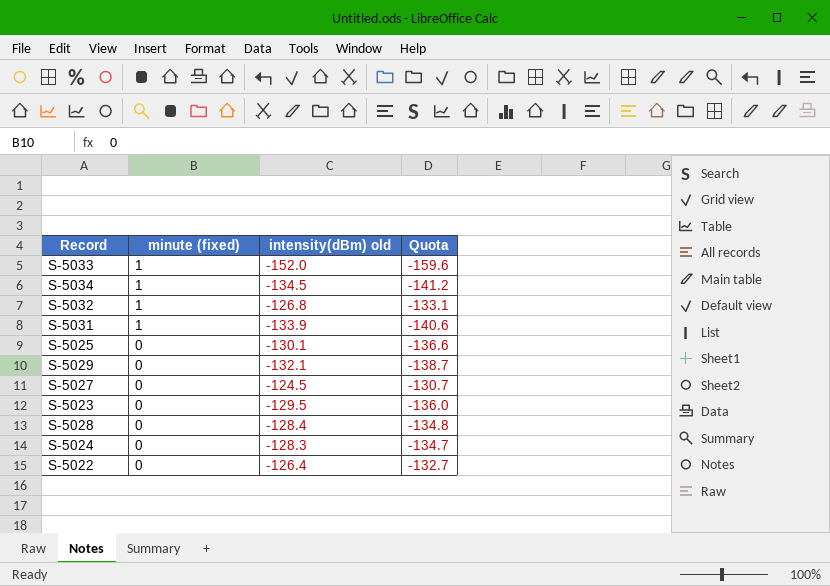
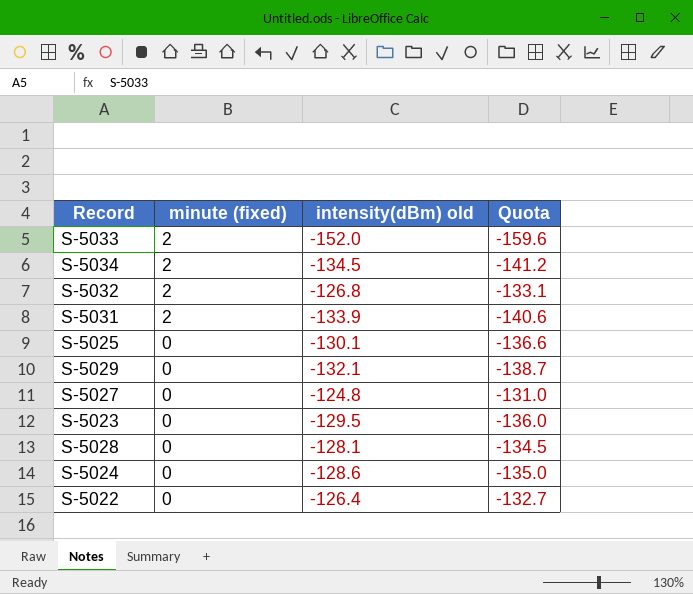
S-5033 | minute (fixed): 1 -> 2
S-5034 | minute (fixed): 1 -> 2
S-5032 | minute (fixed): 1 -> 2
S-5031 | minute (fixed): 1 -> 2
S-5027 | intensity(dBm) old: -124.5 -> -124.8
S-5027 | Quota: -130.7 -> -131.0
S-5028 | intensity(dBm) old: -128.4 -> -128.1
S-5028 | Quota: -134.8 -> -134.5
S-5024 | intensity(dBm) old: -128.3 -> -128.6
S-5024 | Quota: -134.7 -> -135.0

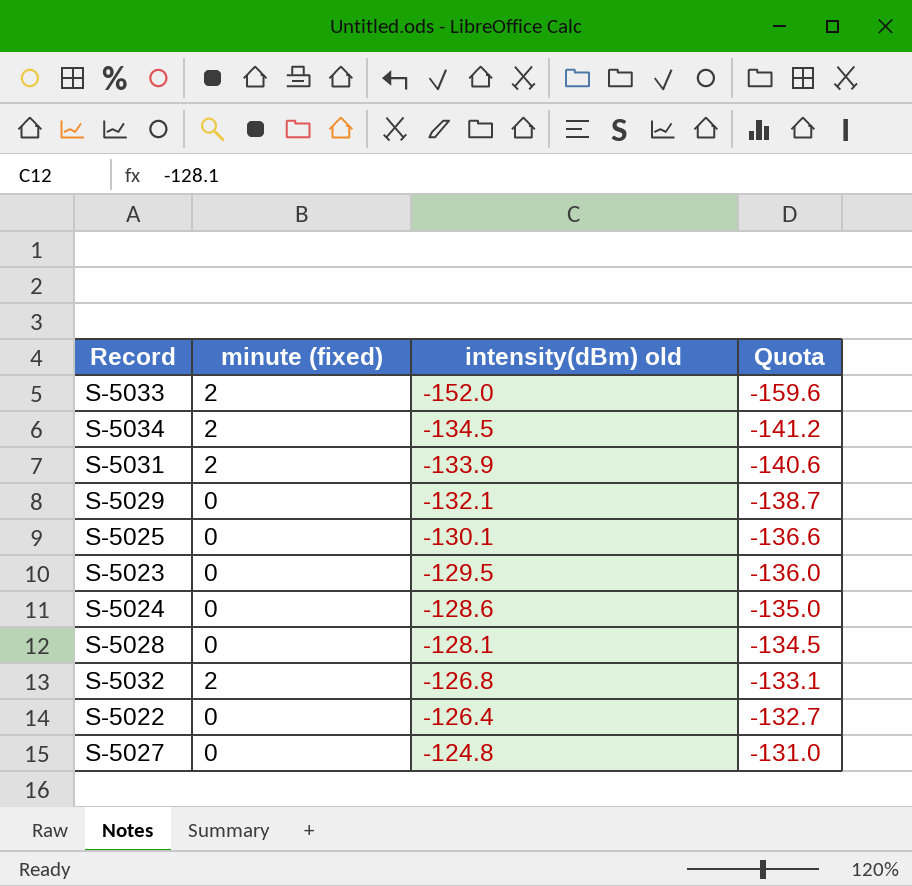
row order: minute (fixed) descending -> intensity(dBm) old ascending

